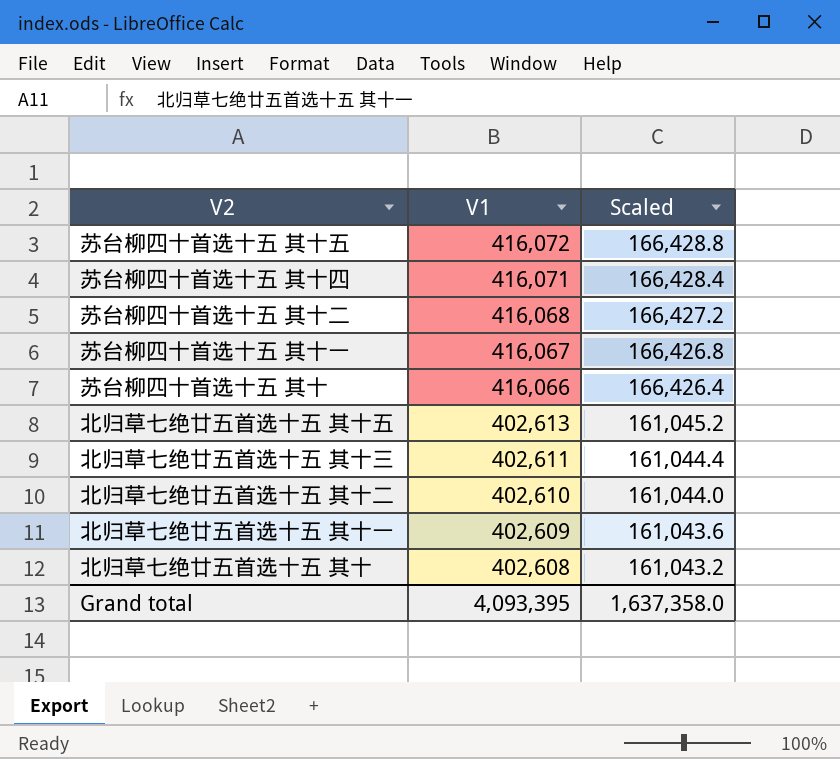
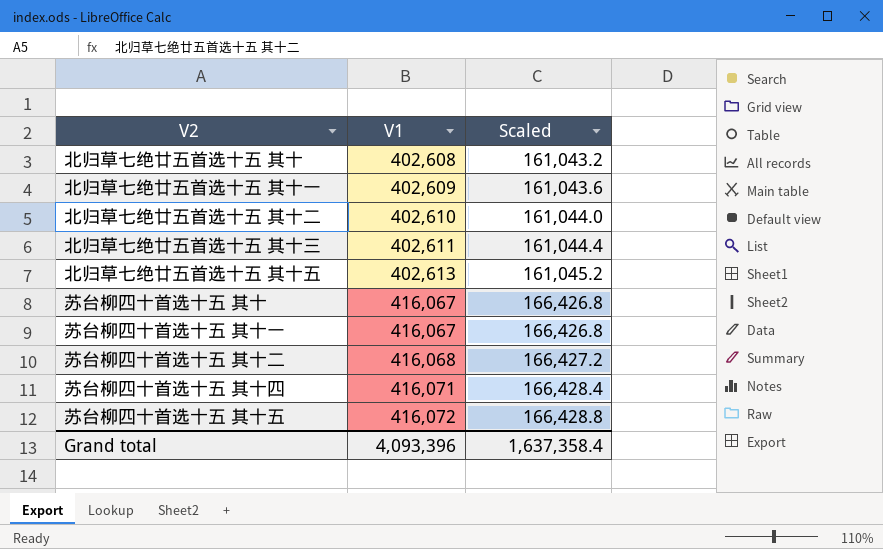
row order: V1 descending -> V1 ascending
苏台柳四十首选十五 其十 | V1: 416,066 -> 416,067
苏台柳四十首选十五 其十 | Scaled: 166,426.4 -> 166,426.8
Grand total | V1: 4,093,395 -> 4,093,396
Grand total | Scaled: 1,637,358.0 -> 1,637,358.4

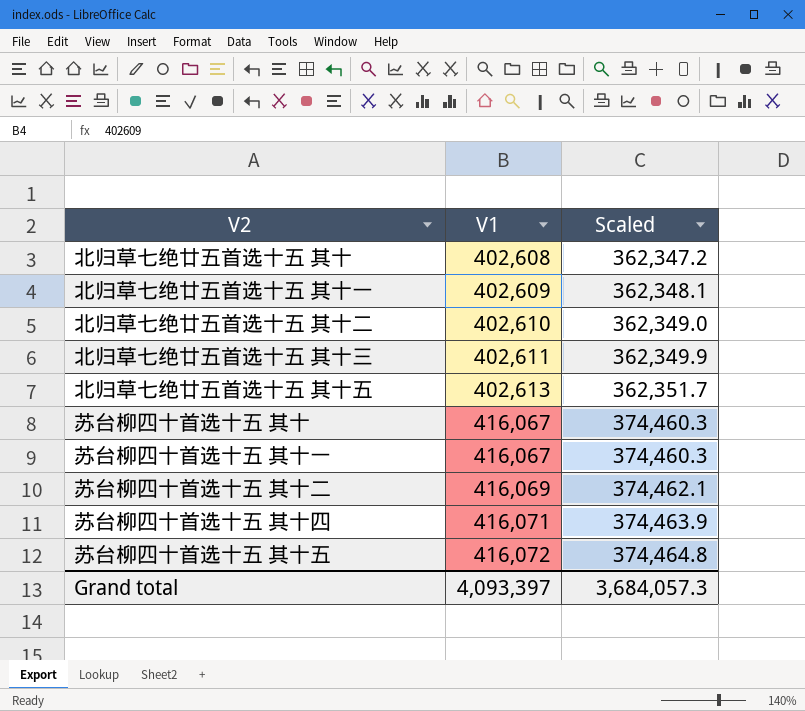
column Scaled | formula: [V1] * 0.4 -> [V1] * 0.9
苏台柳四十首选十五 其十二 | V1: 416,068 -> 416,069
Grand total | V1: 4,093,396 -> 4,093,397
Grand total | Scaled: 1,637,358.4 -> 3,684,057.3

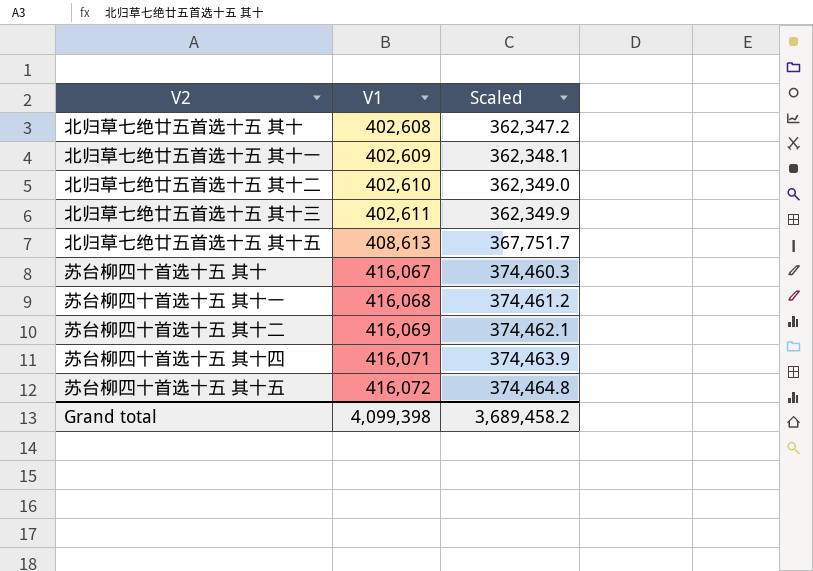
北归草七绝廿五首选十五 其十五 | V1: 402,613 -> 408,613
北归草七绝廿五首选十五 其十五 | Scaled: 362,351.7 -> 367,751.7
苏台柳四十首选十五 其十一 | V1: 416,067 -> 416,068
苏台柳四十首选十五 其十一 | Scaled: 374,460.3 -> 374,461.2
Grand total | V1: 4,093,397 -> 4,099,398
Grand total | Scaled: 3,684,057.3 -> 3,689,458.2

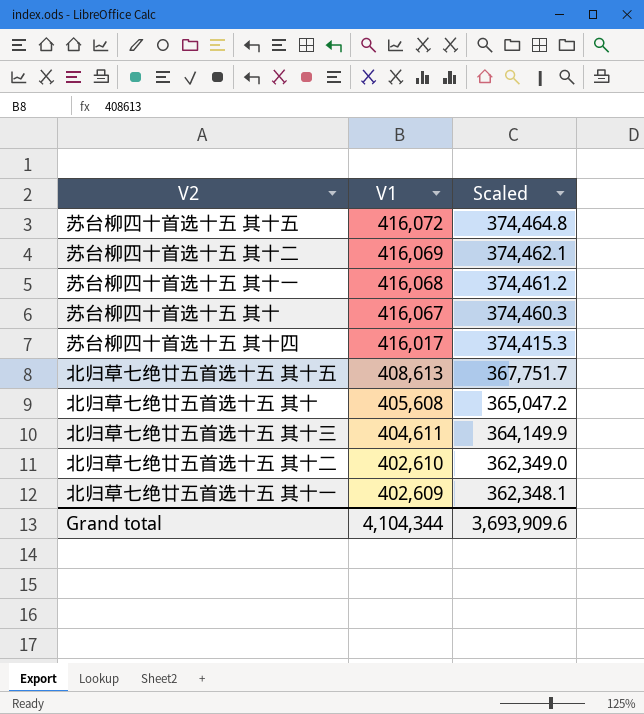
row order: V1 ascending -> V1 descending
苏台柳四十首选十五 其十四 | V1: 416,071 -> 416,017
苏台柳四十首选十五 其十四 | Scaled: 374,463.9 -> 374,415.3
北归草七绝廿五首选十五 其十 | V1: 402,608 -> 405,608
北归草七绝廿五首选十五 其十 | Scaled: 362,347.2 -> 365,047.2
北归草七绝廿五首选十五 其十三 | V1: 402,611 -> 404,611
北归草七绝廿五首选十五 其十三 | Scaled: 362,349.9 -> 364,149.9
Grand total | V1: 4,099,398 -> 4,104,344
Grand total | Scaled: 3,689,458.2 -> 3,693,909.6

